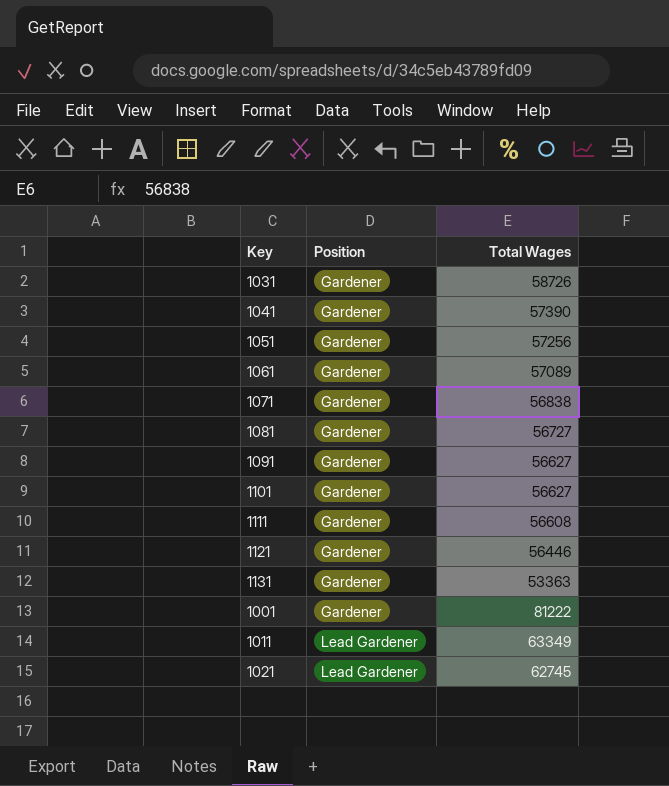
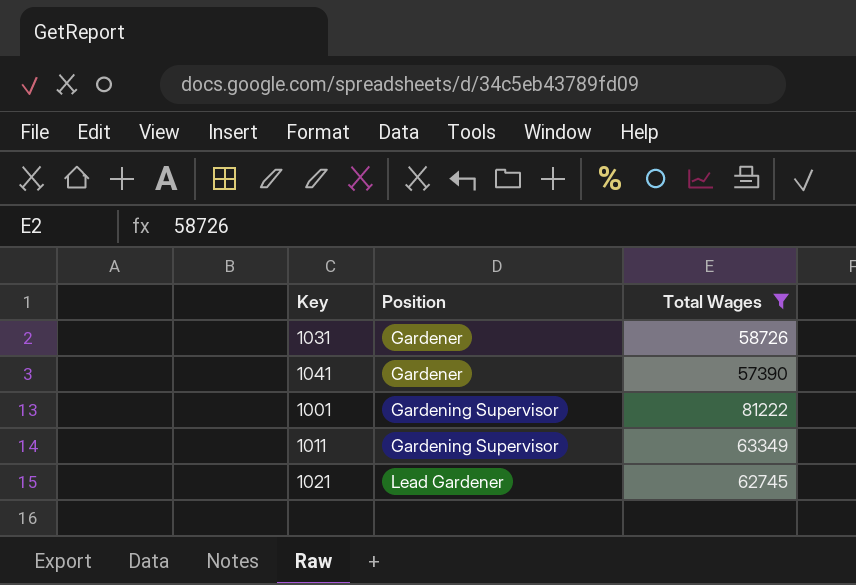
filter: none -> Total Wages >= 57390
1001 | Position: Gardener -> Gardening Supervisor
1011 | Position: Lead Gardener -> Gardening Supervisor

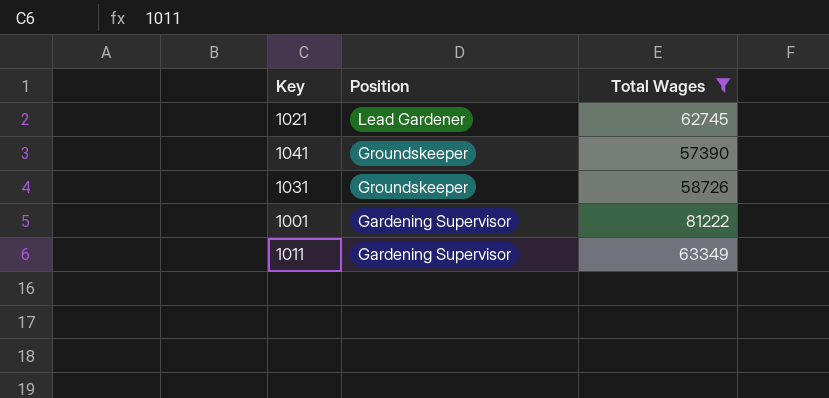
row order: Position ascending -> Position descending
1041 | Position: Gardener -> Groundskeeper
1031 | Position: Gardener -> Groundskeeper

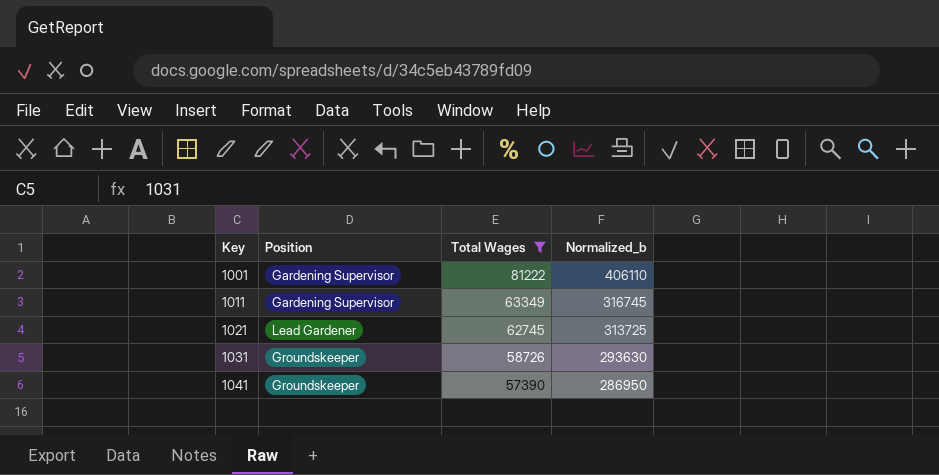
row order: Position descending -> Key ascending
column Normalized_b | formula: none -> [Total Wages] * 5

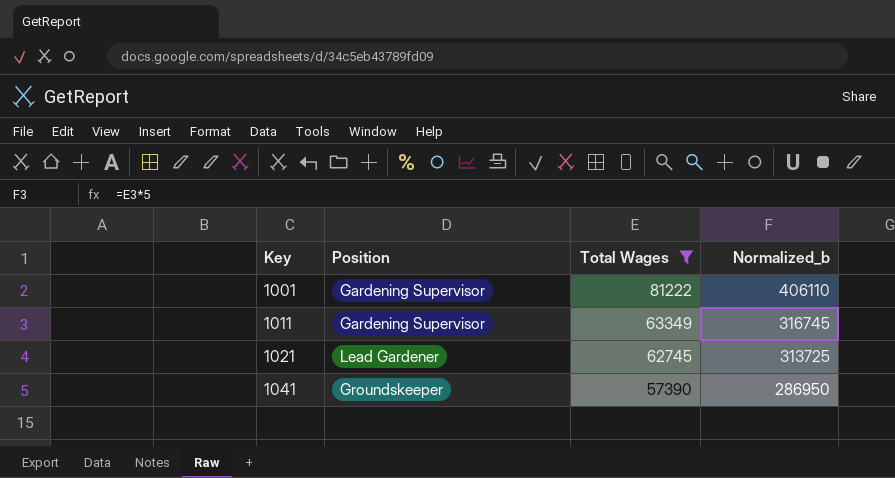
row 1031: Groundskeeper | 58726 | 293630 -> none

